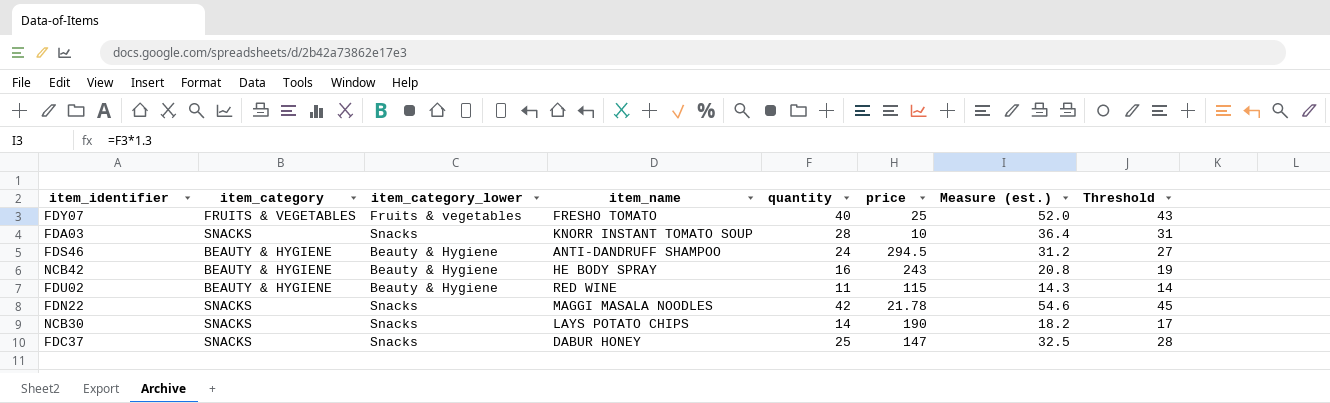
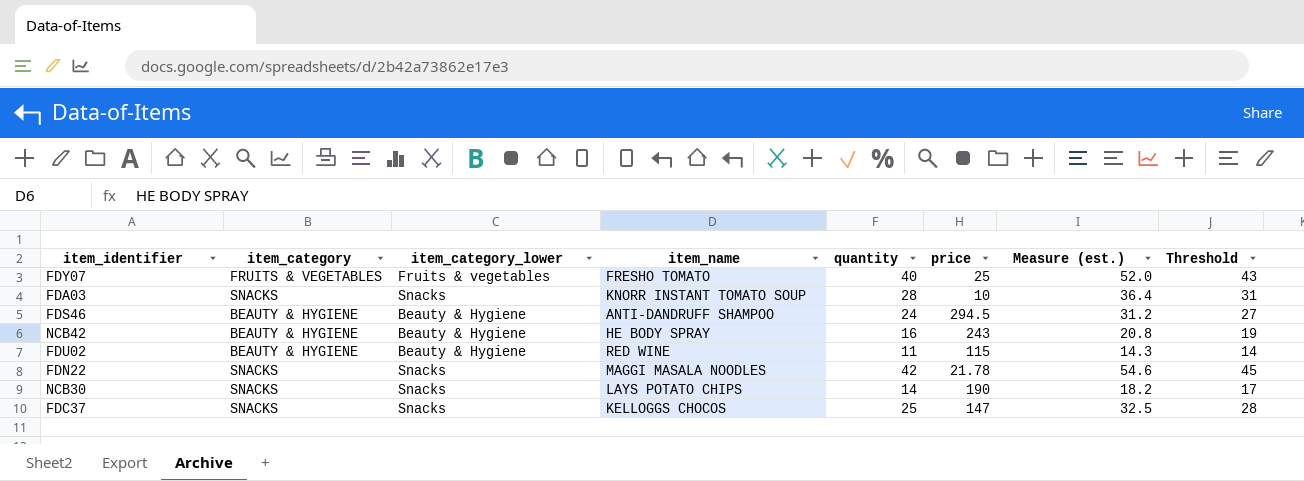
FDC37 | item_name: DABUR HONEY -> KELLOGGS CHOCOS

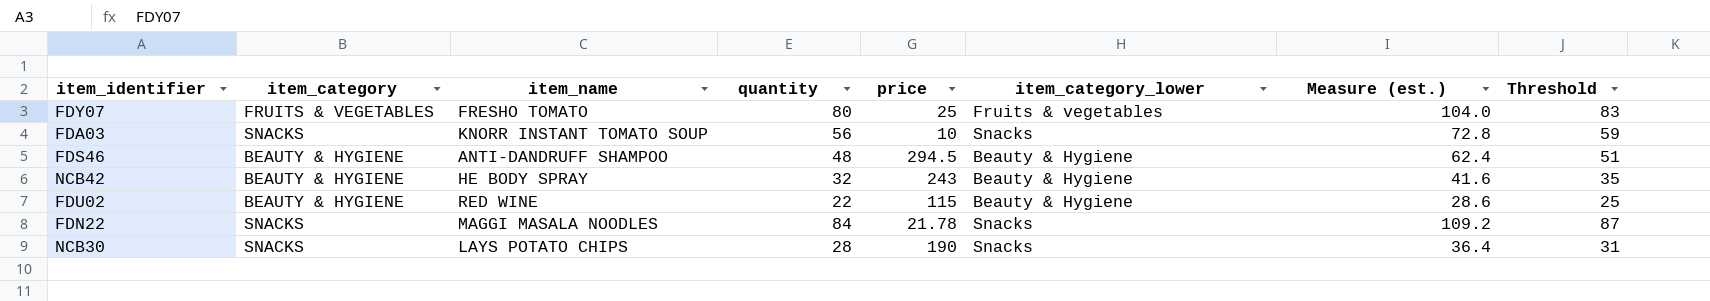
column item_category_lower | position: 3 -> 6
row FDC37: SNACKS | Snacks | KELLOGGS CHOCOS | 25 | 147 | 32.5 | 28 -> none
FDY07 | quantity: 40 -> 80
FDY07 | Measure (est.): 52.0 -> 104.0
FDY07 | Threshold: 43 -> 83
FDA03 | quantity: 28 -> 56
FDA03 | Measure (est.): 36.4 -> 72.8
FDA03 | Threshold: 31 -> 59
FDS46 | quantity: 24 -> 48
FDS46 | Measure (est.): 31.2 -> 62.4
FDS46 | Threshold: 27 -> 51
NCB42 | quantity: 16 -> 32
NCB42 | Measure (est.): 20.8 -> 41.6
NCB42 | Threshold: 19 -> 35
FDU02 | quantity: 11 -> 22
FDU02 | Measure (est.): 14.3 -> 28.6
FDU02 | Threshold: 14 -> 25
FDN22 | quantity: 42 -> 84
FDN22 | Measure (est.): 54.6 -> 109.2
FDN22 | Threshold: 45 -> 87
NCB30 | quantity: 14 -> 28
NCB30 | Measure (est.): 18.2 -> 36.4
NCB30 | Threshold: 17 -> 31

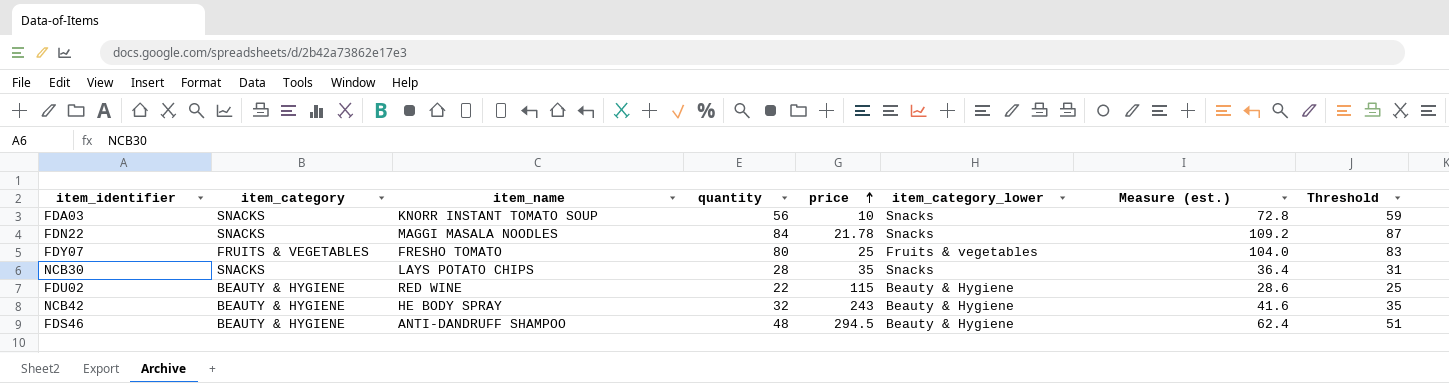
row order: none -> price ascending
NCB30 | price: 190 -> 35

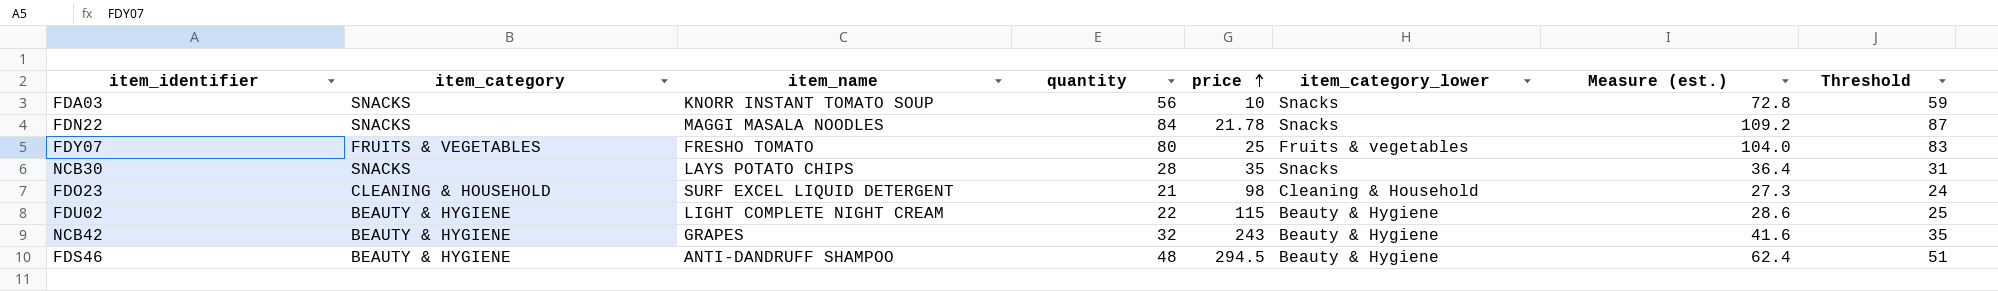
row FDO23: none -> CLEANING & HOUSEHOLD | SURF EXCEL LIQUID DETERGENT | 21 | 98 | Cleaning & Household | 27.3 | 24
FDU02 | item_name: RED WINE -> LIGHT COMPLETE NIGHT CREAM
NCB42 | item_name: HE BODY SPRAY -> GRAPES

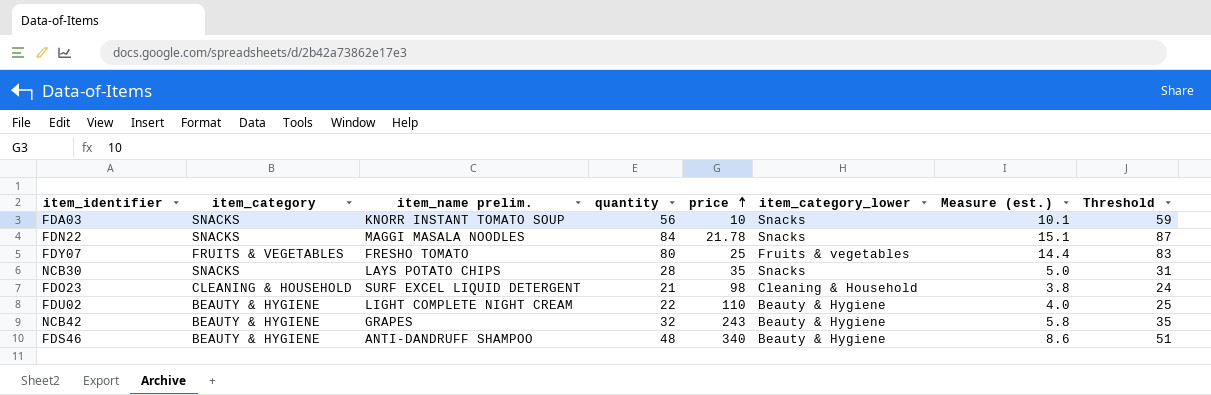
column name: item_name -> item_name prelim.
column Measure (est.) | formula: [quantity] * 1.3 -> [quantity] * 0.18
FDU02 | price: 115 -> 110
FDS46 | price: 294.5 -> 340

